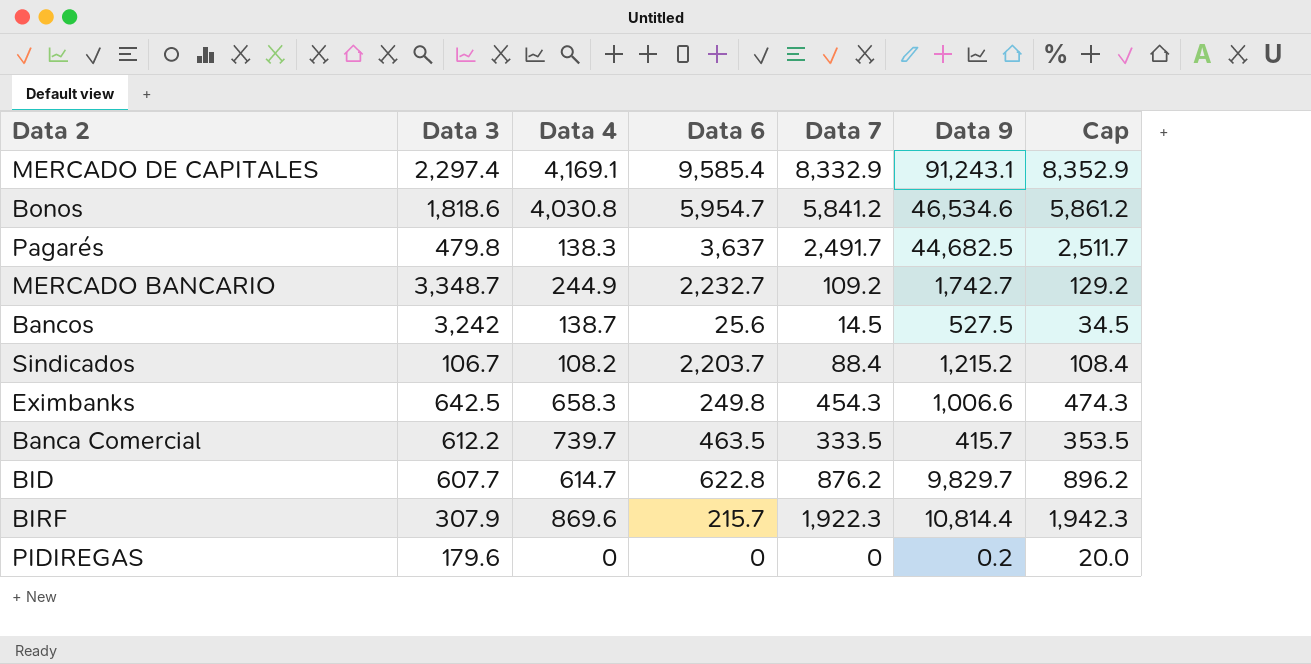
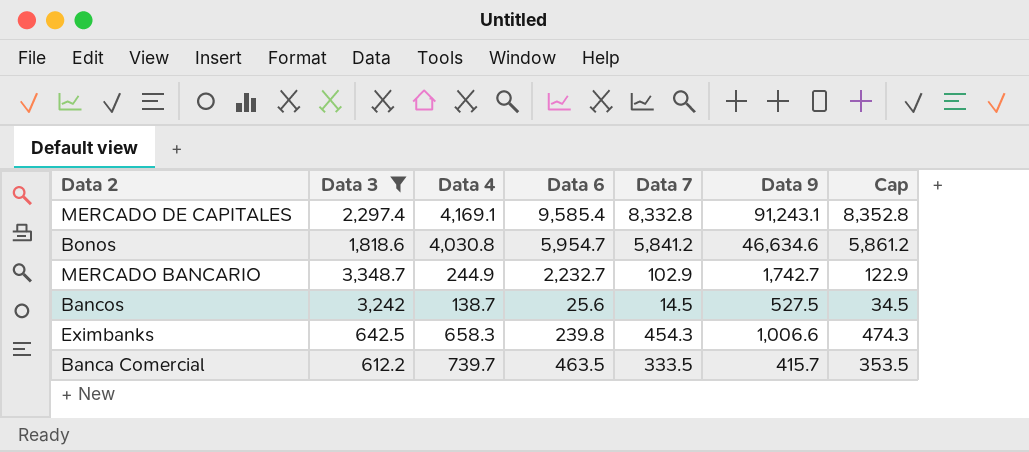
filter: none -> Data 3 >= 612.2
MERCADO DE CAPITALES | Data 7: 8,332.9 -> 8,332.8
MERCADO DE CAPITALES | Cap: 8,352.9 -> 8,352.8
Bonos | Data 9: 46,534.6 -> 46,634.6
MERCADO BANCARIO | Data 7: 109.2 -> 102.9
MERCADO BANCARIO | Cap: 129.2 -> 122.9
Eximbanks | Data 6: 249.8 -> 239.8

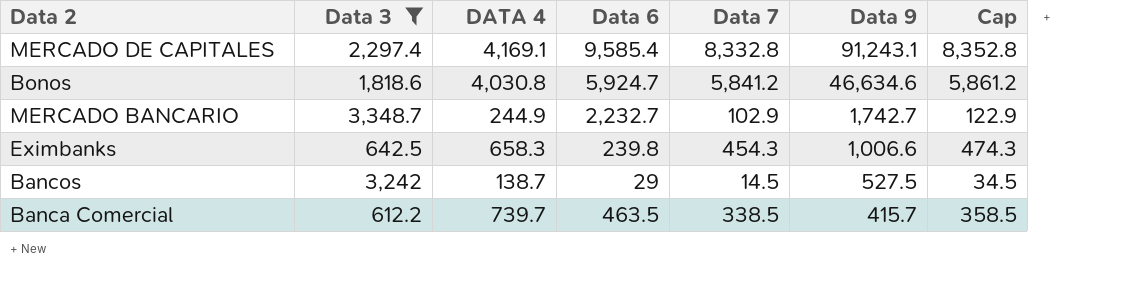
row order: none -> Data 9 descending
column name: Data 4 -> DATA 4
Bonos | Data 6: 5,954.7 -> 5,924.7
Bancos | Data 6: 25.6 -> 29
Banca Comercial | Data 7: 333.5 -> 338.5
Banca Comercial | Cap: 353.5 -> 358.5

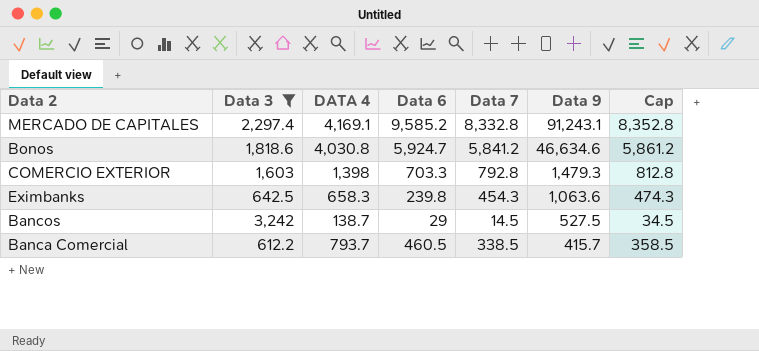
row MERCADO BANCARIO: 3,348.7 | 244.9 | 2,232.7 | 102.9 | 1,742.7 | 122.9 -> none
MERCADO DE CAPITALES | Data 6: 9,585.4 -> 9,585.2
row COMERCIO EXTERIOR: none -> 1,603 | 1,398 | 703.3 | 792.8 | 1,479.3 | 812.8
Eximbanks | Data 9: 1,006.6 -> 1,063.6
Banca Comercial | DATA 4: 739.7 -> 793.7
Banca Comercial | Data 6: 463.5 -> 460.5

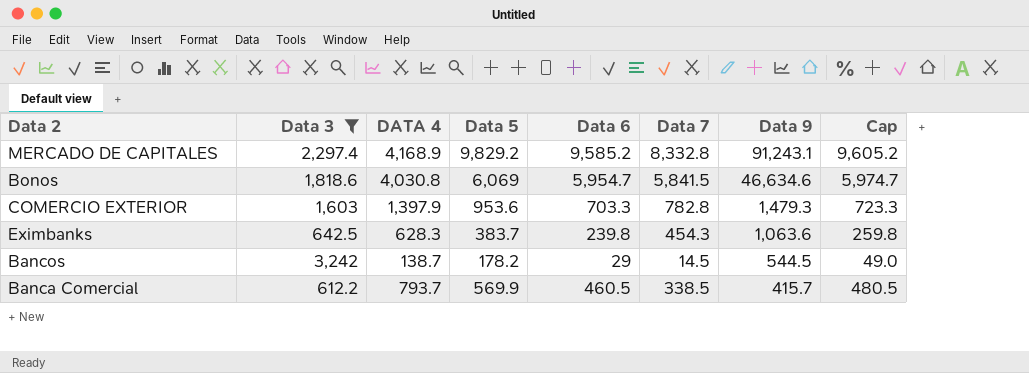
column Data 5 | position: none -> 4
column Cap | formula: [Data 7] + 20 -> [Data 6] + 20
MERCADO DE CAPITALES | DATA 4: 4,169.1 -> 4,168.9
Bonos | Data 6: 5,924.7 -> 5,954.7
Bonos | Data 7: 5,841.2 -> 5,841.5
COMERCIO EXTERIOR | DATA 4: 1,398 -> 1,397.9
COMERCIO EXTERIOR | Data 7: 792.8 -> 782.8
Eximbanks | DATA 4: 658.3 -> 628.3
Bancos | Data 9: 527.5 -> 544.5

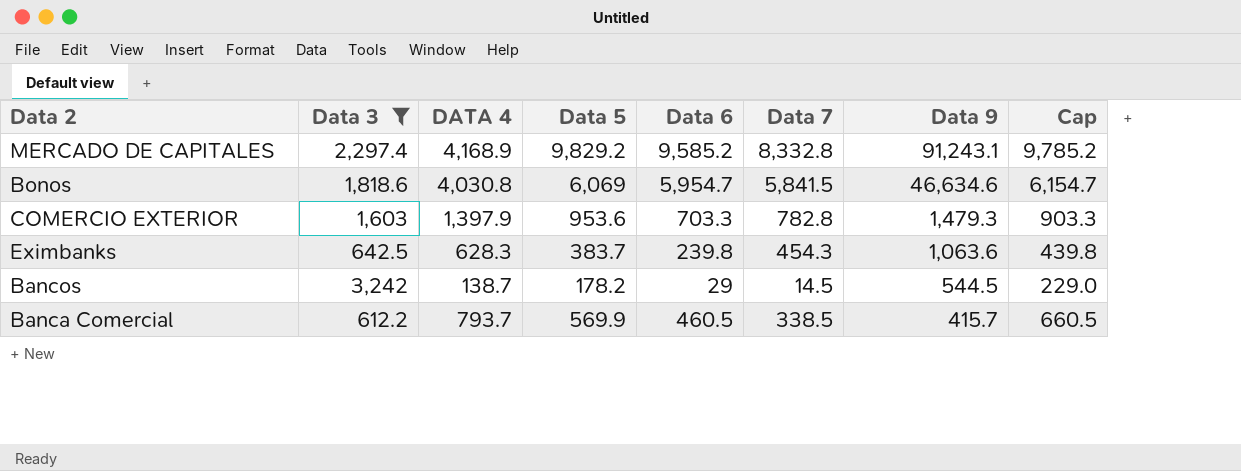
column Cap | formula: [Data 6] + 20 -> [Data 6] + 200

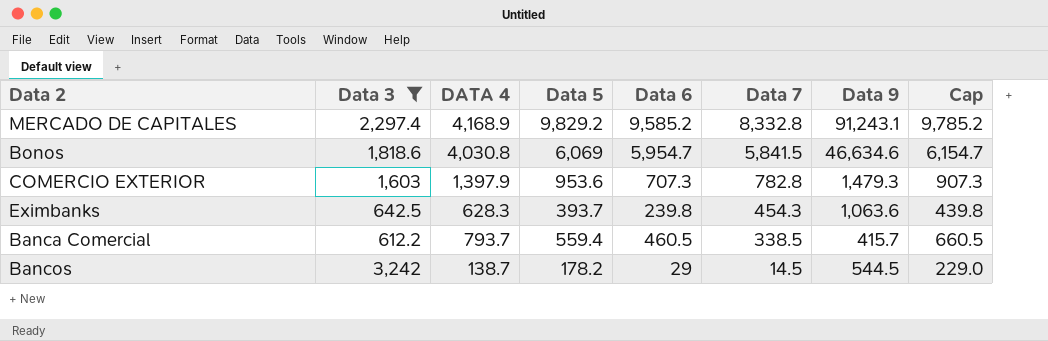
row order: Data 9 descending -> Data 7 descending
COMERCIO EXTERIOR | Data 6: 703.3 -> 707.3
COMERCIO EXTERIOR | Cap: 903.3 -> 907.3
Eximbanks | Data 5: 383.7 -> 393.7
Banca Comercial | Data 5: 569.9 -> 559.4

